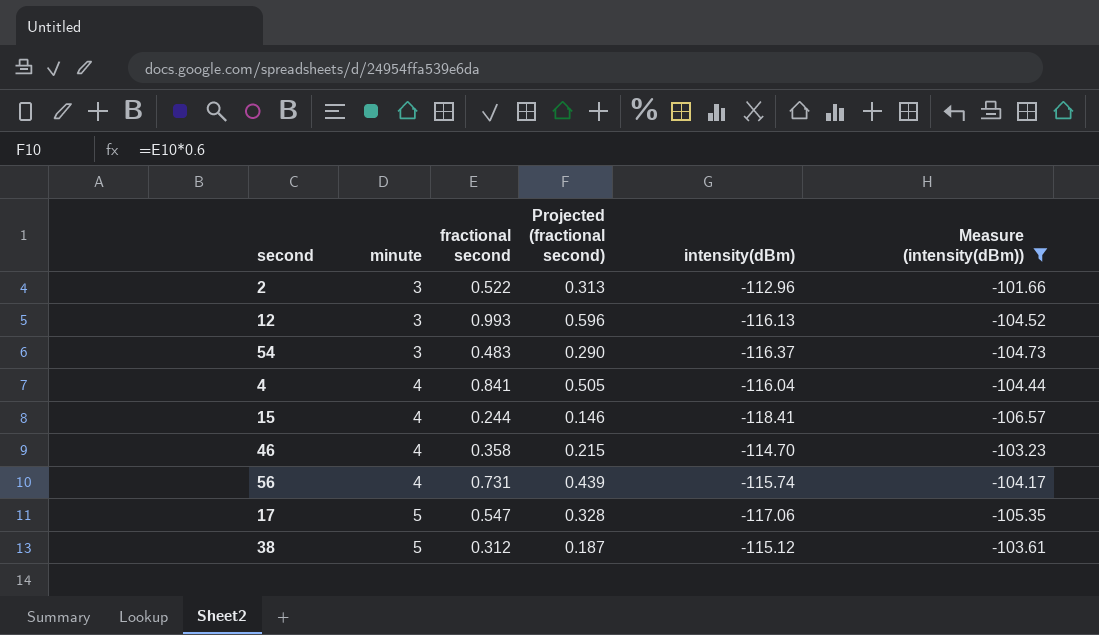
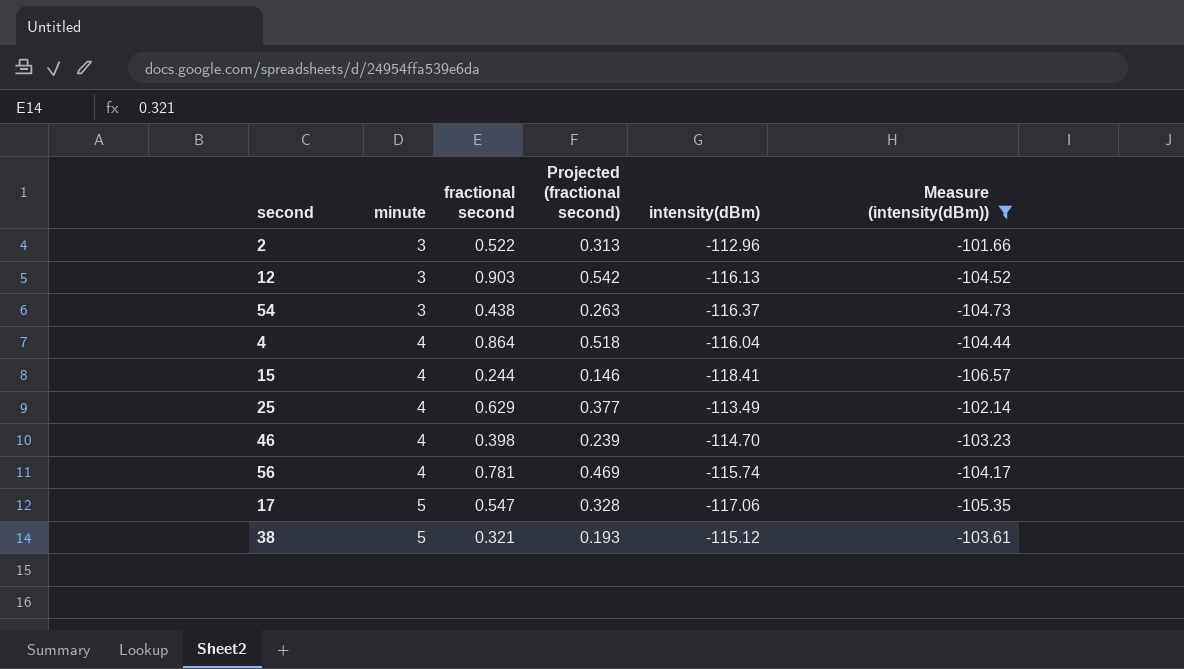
12 | fractional second: 0.993 -> 0.903
12 | Projected (fractional second): 0.596 -> 0.542
54 | fractional second: 0.483 -> 0.438
54 | Projected (fractional second): 0.290 -> 0.263
4 | fractional second: 0.841 -> 0.864
4 | Projected (fractional second): 0.505 -> 0.518
row 25: none -> 4 | 0.629 | 0.377 | -113.49 | -102.14
46 | fractional second: 0.358 -> 0.398
46 | Projected (fractional second): 0.215 -> 0.239
56 | fractional second: 0.731 -> 0.781
56 | Projected (fractional second): 0.439 -> 0.469
38 | fractional second: 0.312 -> 0.321
38 | Projected (fractional second): 0.187 -> 0.193

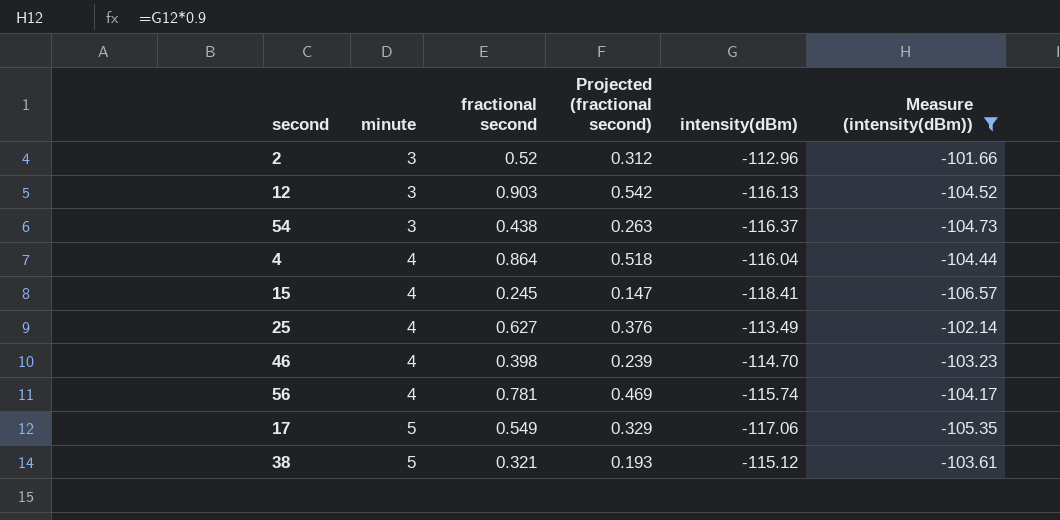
2 | fractional second: 0.522 -> 0.52
2 | Projected (fractional second): 0.313 -> 0.312
15 | fractional second: 0.244 -> 0.245
15 | Projected (fractional second): 0.146 -> 0.147
25 | fractional second: 0.629 -> 0.627
25 | Projected (fractional second): 0.377 -> 0.376
17 | fractional second: 0.547 -> 0.549
17 | Projected (fractional second): 0.328 -> 0.329

